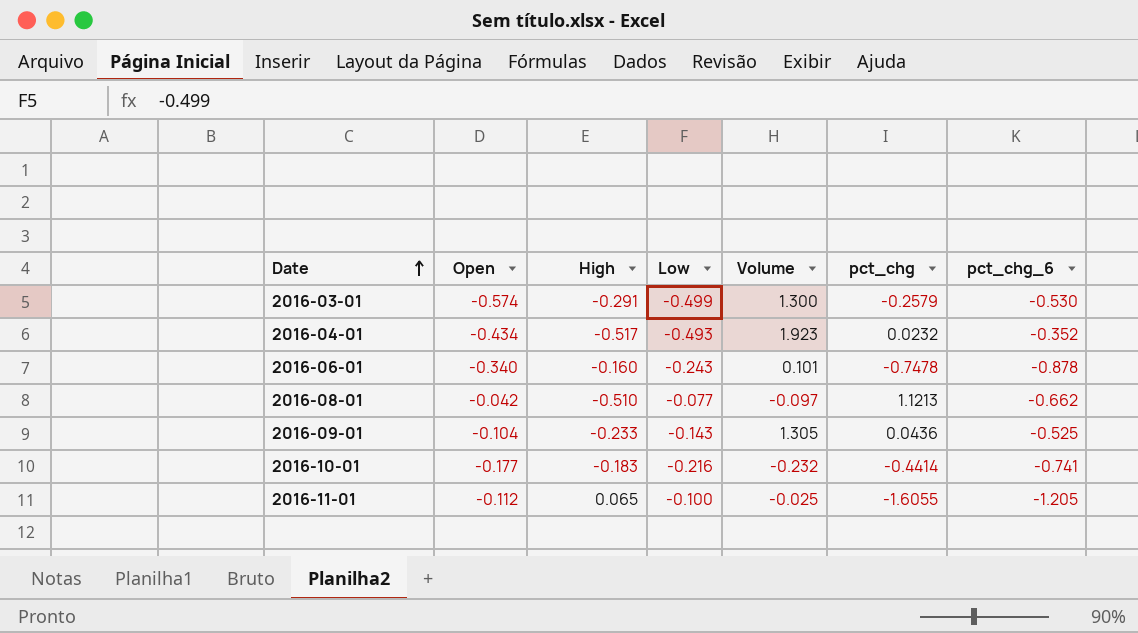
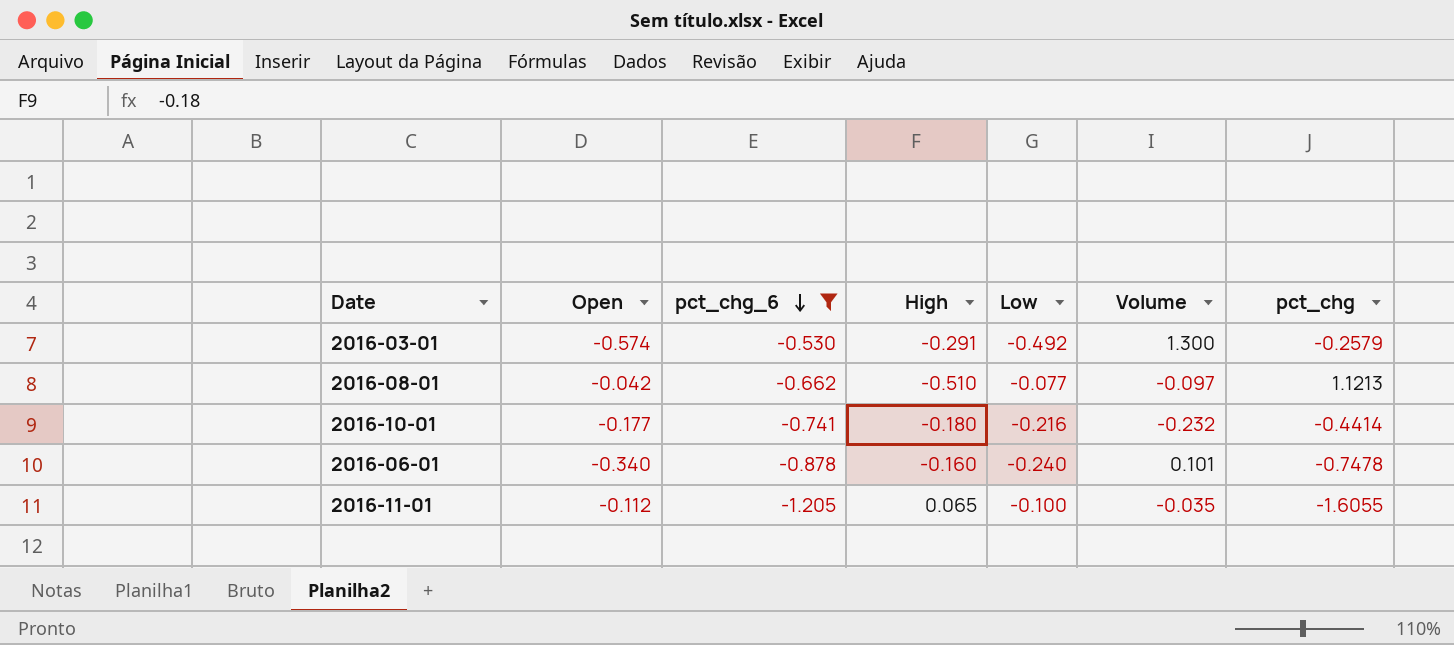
filter: none -> pct_chg_6 <= -0.530
row order: Date ascending -> pct_chg_6 descending
column pct_chg_6 | position: 7 -> 3
2016-03-01 | Low: -0.499 -> -0.492
2016-10-01 | High: -0.183 -> -0.180
2016-06-01 | Low: -0.243 -> -0.240
2016-11-01 | Volume: -0.025 -> -0.035

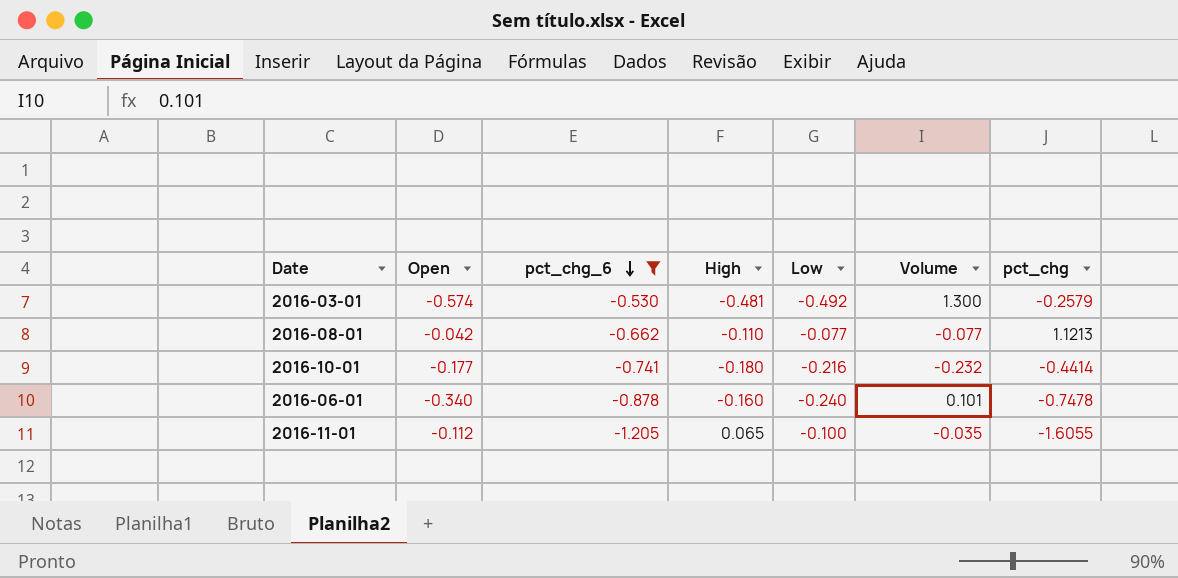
2016-03-01 | High: -0.291 -> -0.481
2016-08-01 | High: -0.510 -> -0.110
2016-08-01 | Volume: -0.097 -> -0.077

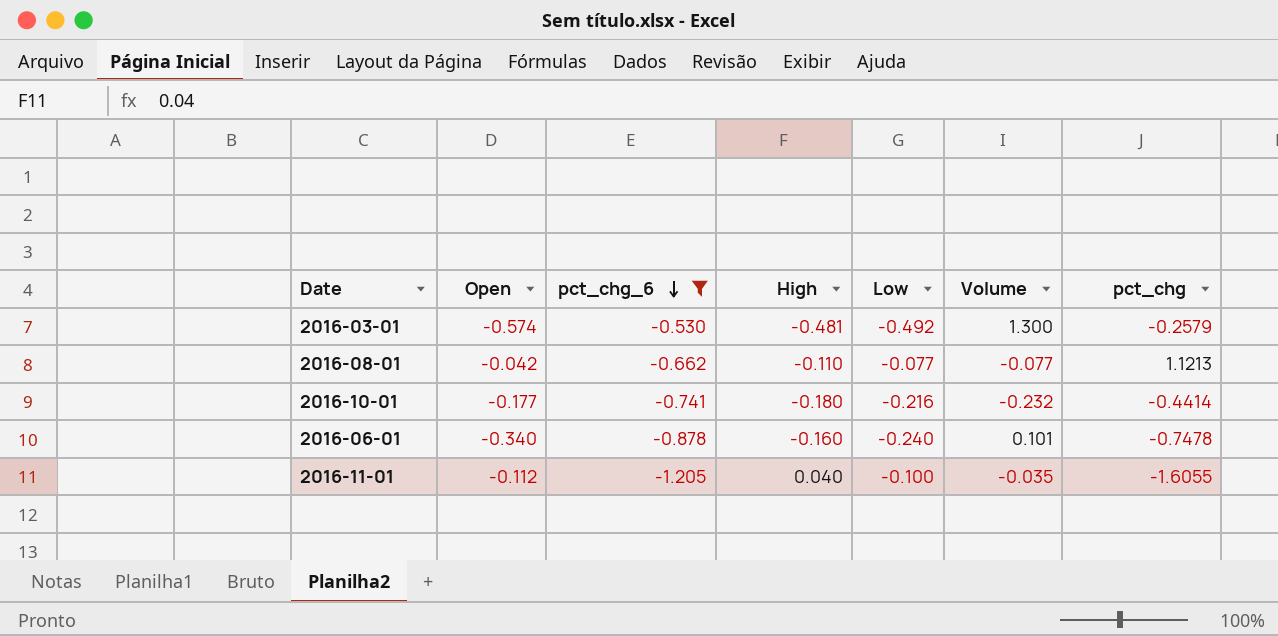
2016-11-01 | High: 0.065 -> 0.040

